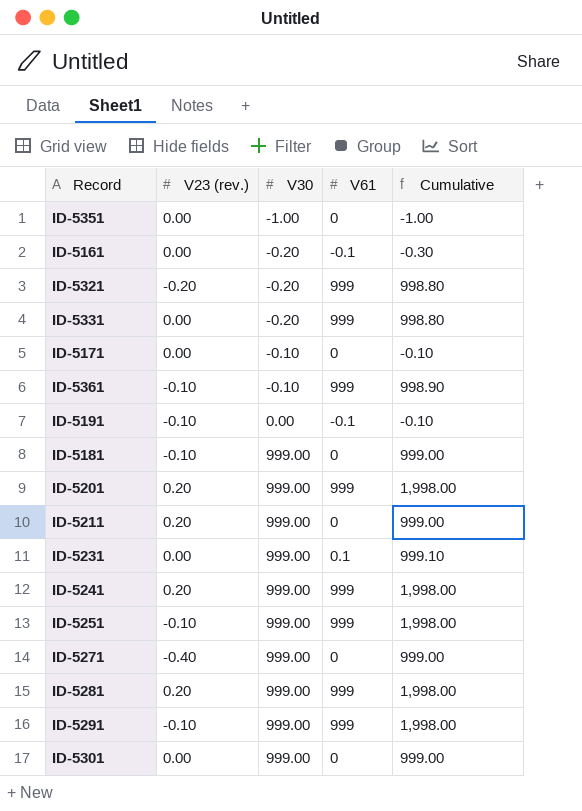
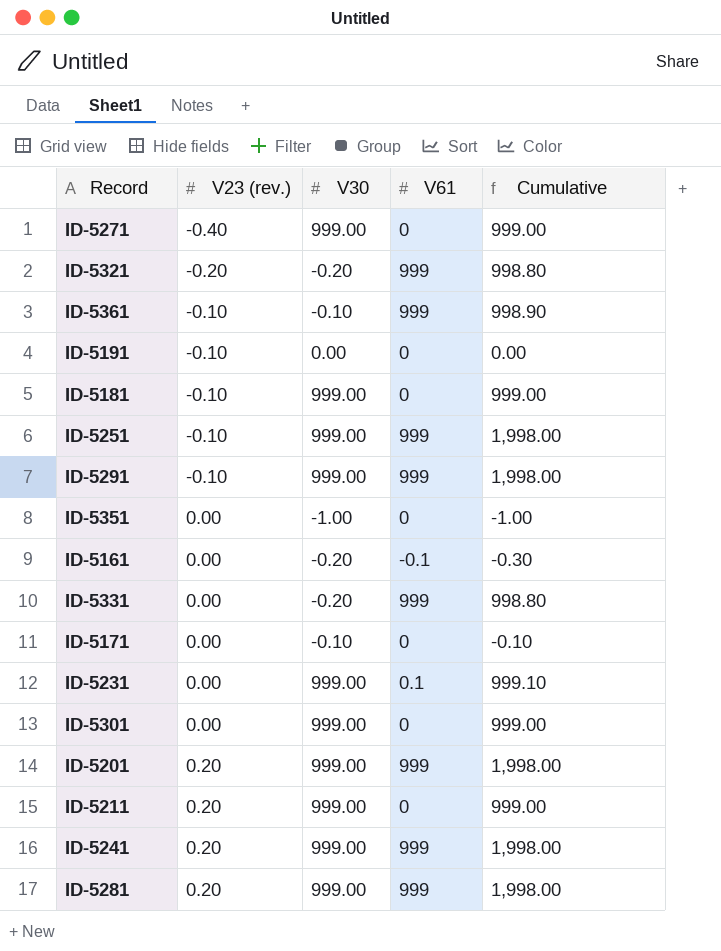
row order: V30 ascending -> V23 (rev.) ascending
ID-5191 | V61: -0.1 -> 0
ID-5191 | Cumulative: -0.10 -> 0.00

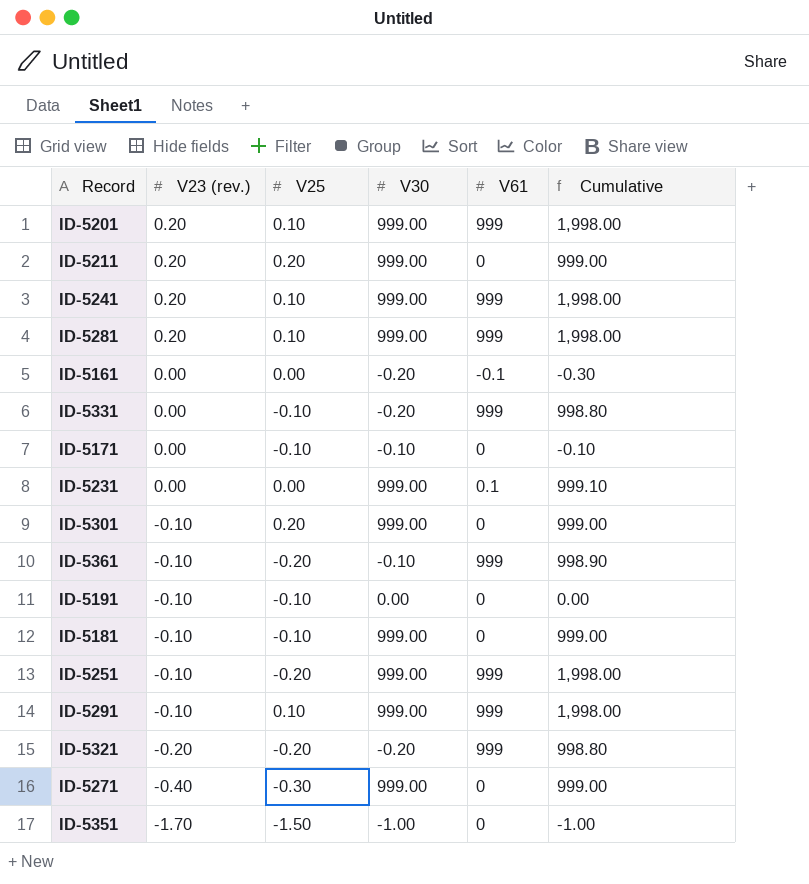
row order: V23 (rev.) ascending -> V23 (rev.) descending
column V25 | position: none -> 3
ID-5301 | V23 (rev.): 0.00 -> -0.10
ID-5351 | V23 (rev.): 0.00 -> -1.70

